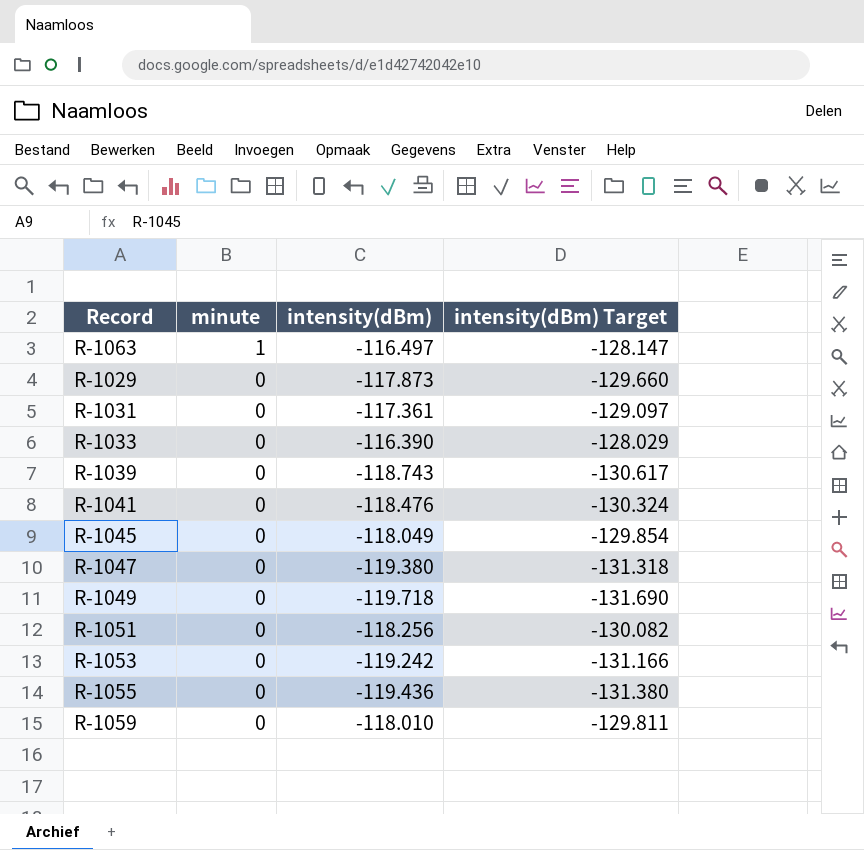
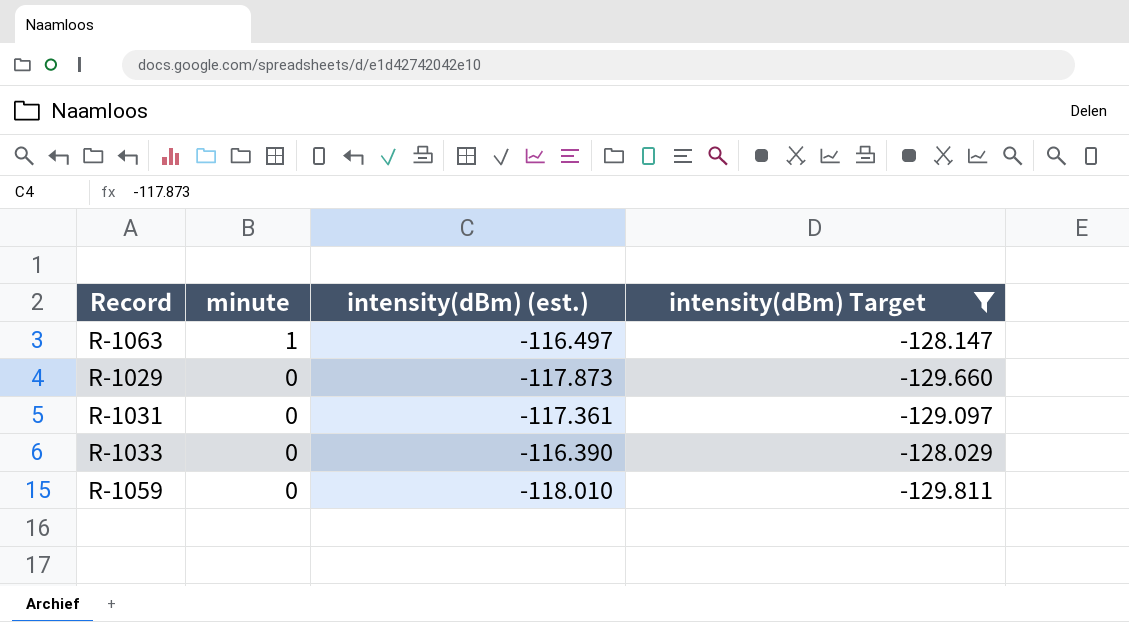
filter: none -> intensity(dBm) Target >= -129.811
column name: intensity(dBm) -> intensity(dBm) (est.)

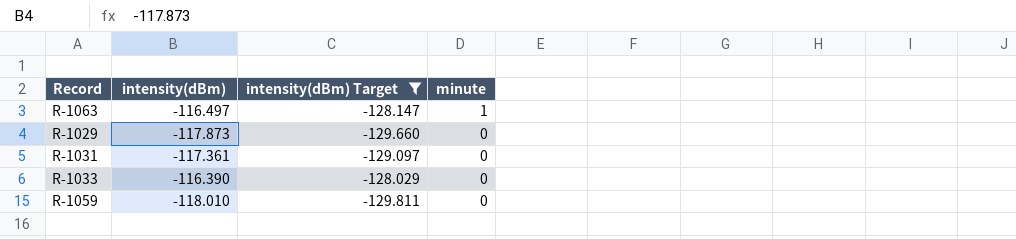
column name: intensity(dBm) (est.) -> intensity(dBm)
column minute | position: 2 -> 4

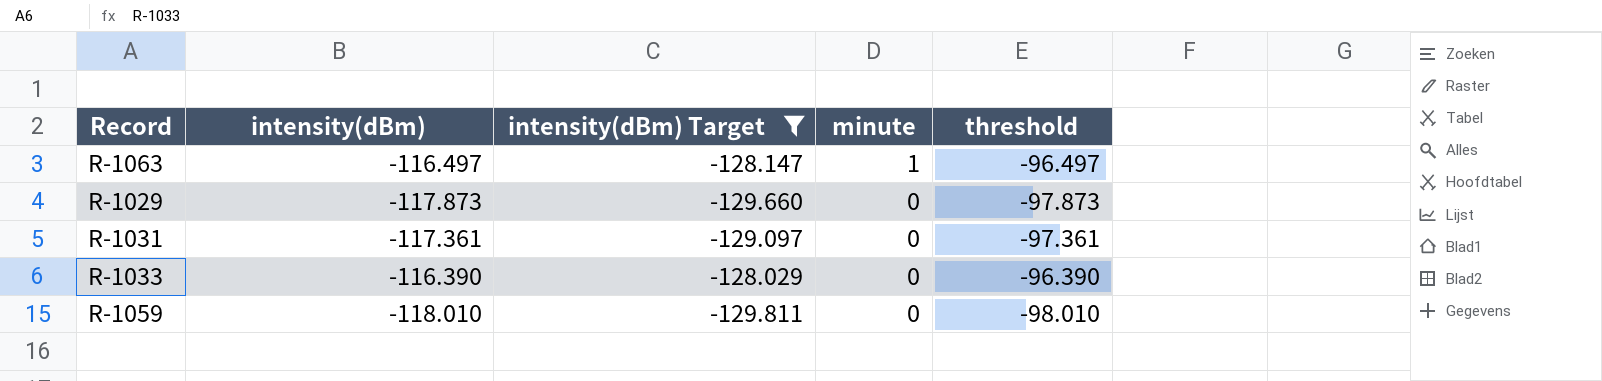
column threshold | formula: none -> [intensity(dBm)] + 20

